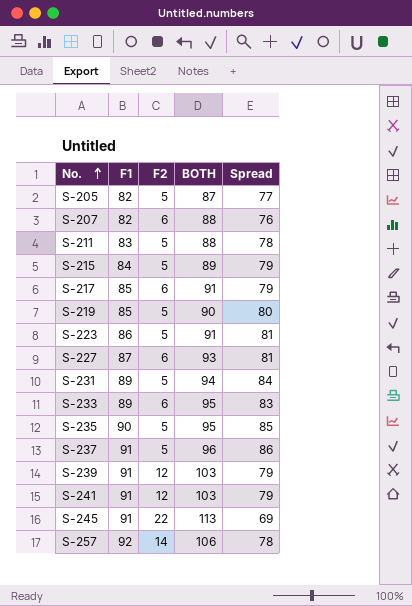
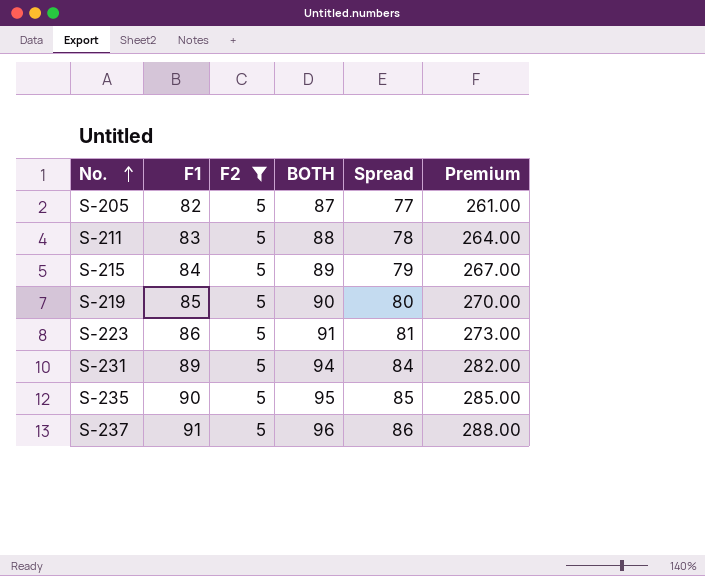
filter: none -> F2 = 5
column Premium | formula: none -> [BOTH] * 3

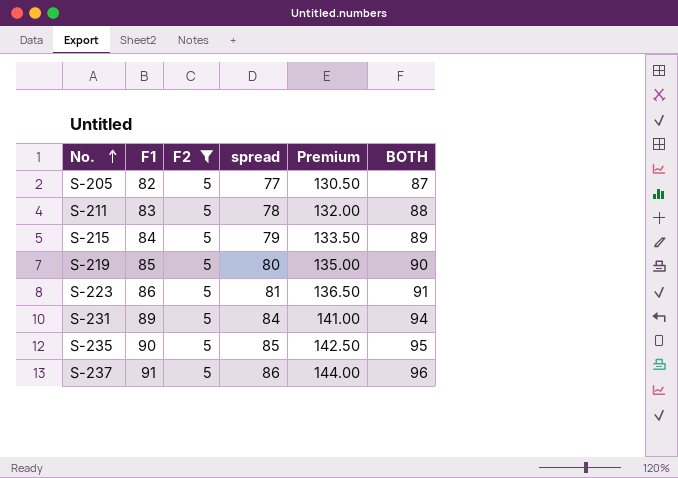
column name: Spread -> spread
column Premium | formula: [BOTH] * 3 -> [BOTH] * 1.5
column BOTH | position: 4 -> 6

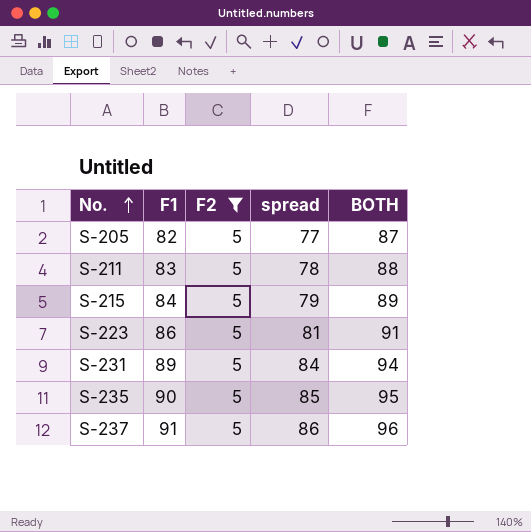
column Premium | formula: [BOTH] * 1.5 -> none
row S-219: 85 | 5 | 80 | 135.00 | 90 -> none

